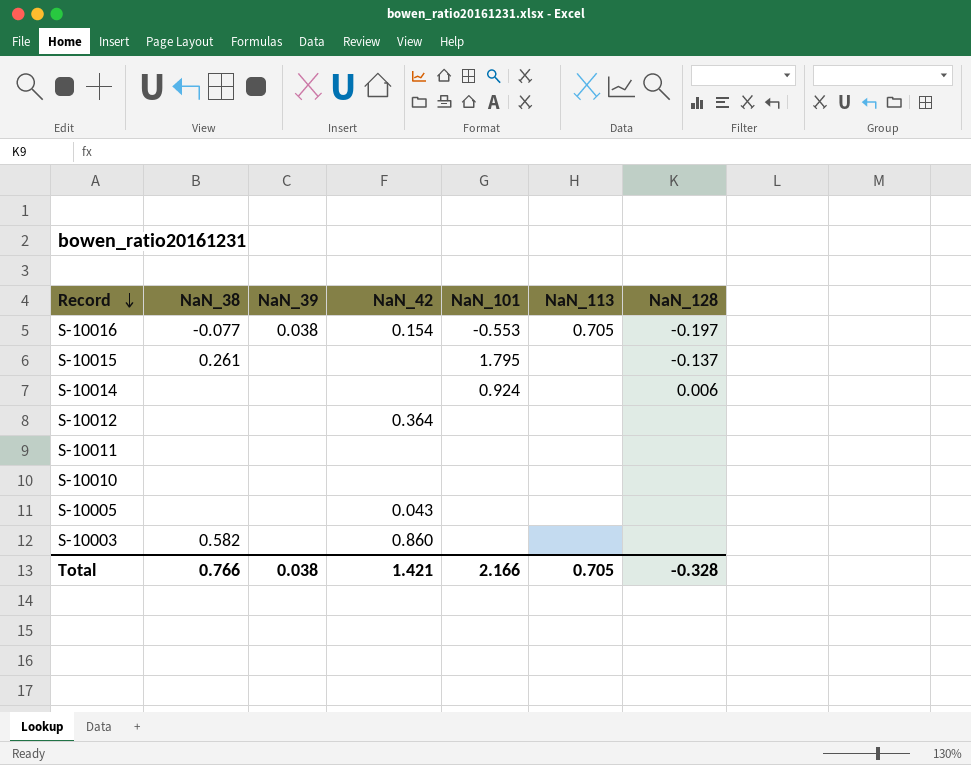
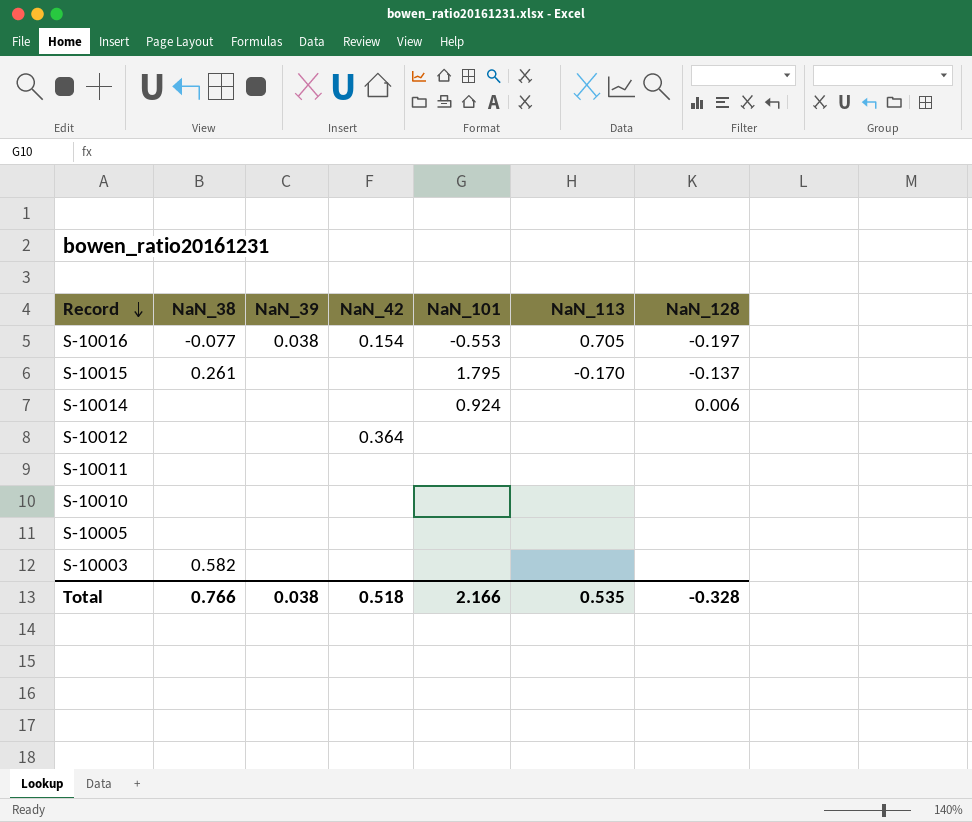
S-10015 | NaN_113: none -> -0.170
S-10005 | NaN_42: 0.043 -> none
S-10003 | NaN_42: 0.860 -> none
Total | NaN_42: 1.421 -> 0.518
Total | NaN_113: 0.705 -> 0.535

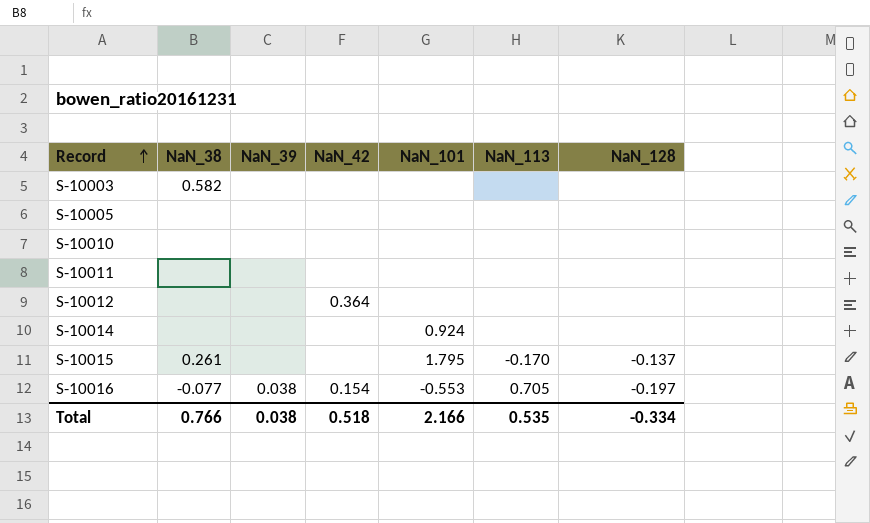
row order: Record descending -> Record ascending
S-10014 | NaN_128: 0.006 -> none
Total | NaN_128: -0.328 -> -0.334

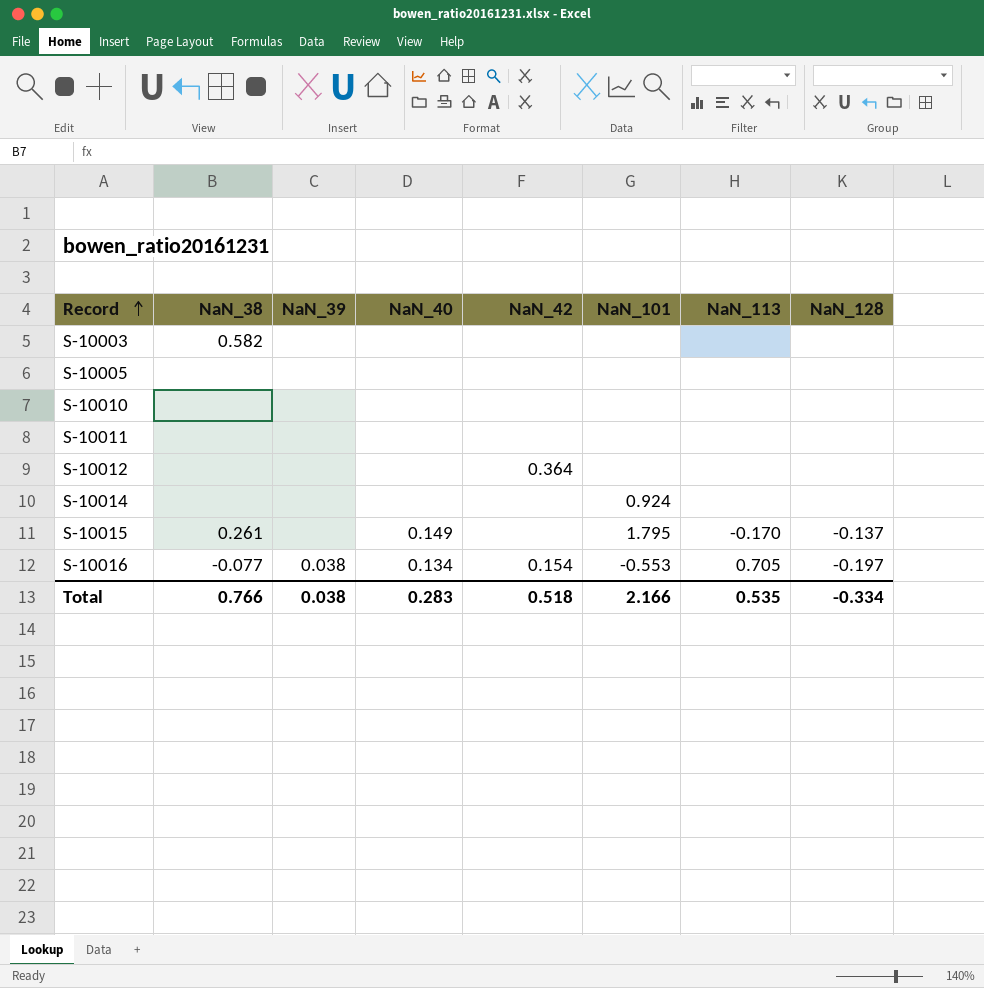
column NaN_40 | position: none -> 4

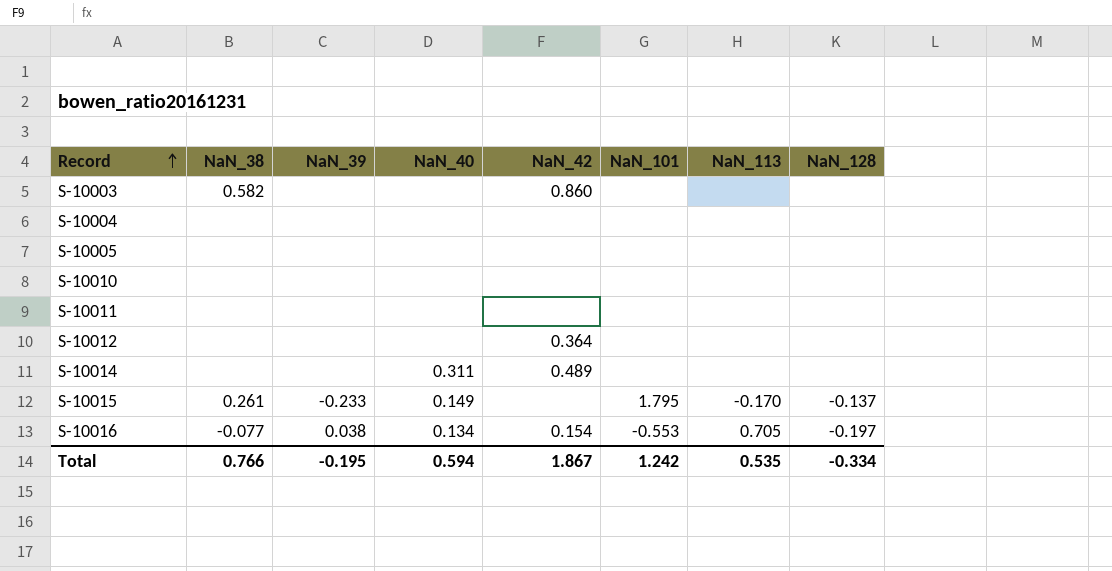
S-10003 | NaN_42: none -> 0.860
row S-10004: none -> none | none | none | none | none | none | none
S-10014 | NaN_40: none -> 0.311
S-10014 | NaN_42: none -> 0.489
S-10014 | NaN_101: 0.924 -> none
S-10015 | NaN_39: none -> -0.233
Total | NaN_39: 0.038 -> -0.195
Total | NaN_40: 0.283 -> 0.594
Total | NaN_42: 0.518 -> 1.867
Total | NaN_101: 2.166 -> 1.242

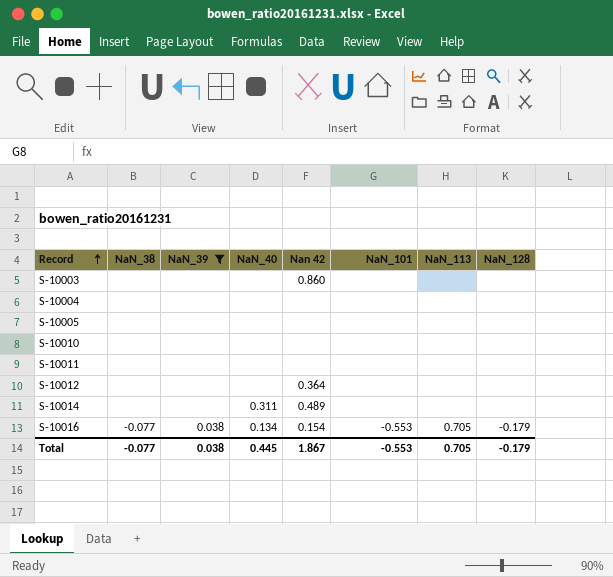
filter: none -> NaN_39 != -0.233
column name: NaN_42 -> Nan 42
S-10003 | NaN_38: 0.582 -> none
S-10016 | NaN_128: -0.197 -> -0.179
Total | NaN_38: 0.766 -> -0.077
Total | NaN_39: -0.195 -> 0.038
Total | NaN_40: 0.594 -> 0.445
Total | NaN_101: 1.242 -> -0.553
Total | NaN_113: 0.535 -> 0.705
Total | NaN_128: -0.334 -> -0.179

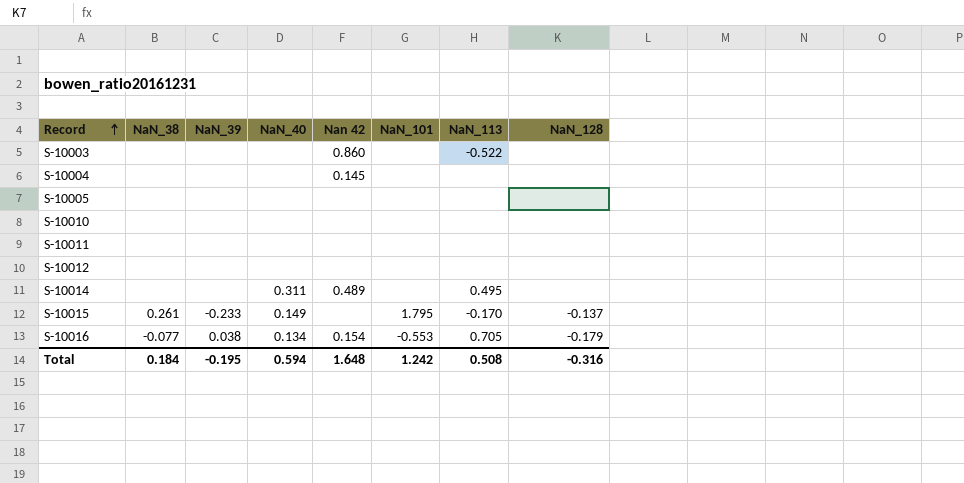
filter: NaN_39 != -0.233 -> none
S-10003 | NaN_113: none -> -0.522
S-10004 | Nan 42: none -> 0.145
S-10012 | Nan 42: 0.364 -> none
S-10014 | NaN_113: none -> 0.495
Total | NaN_38: -0.077 -> 0.184
Total | NaN_39: 0.038 -> -0.195
Total | NaN_40: 0.445 -> 0.594
Total | Nan 42: 1.867 -> 1.648
Total | NaN_101: -0.553 -> 1.242
Total | NaN_113: 0.705 -> 0.508
Total | NaN_128: -0.179 -> -0.316

